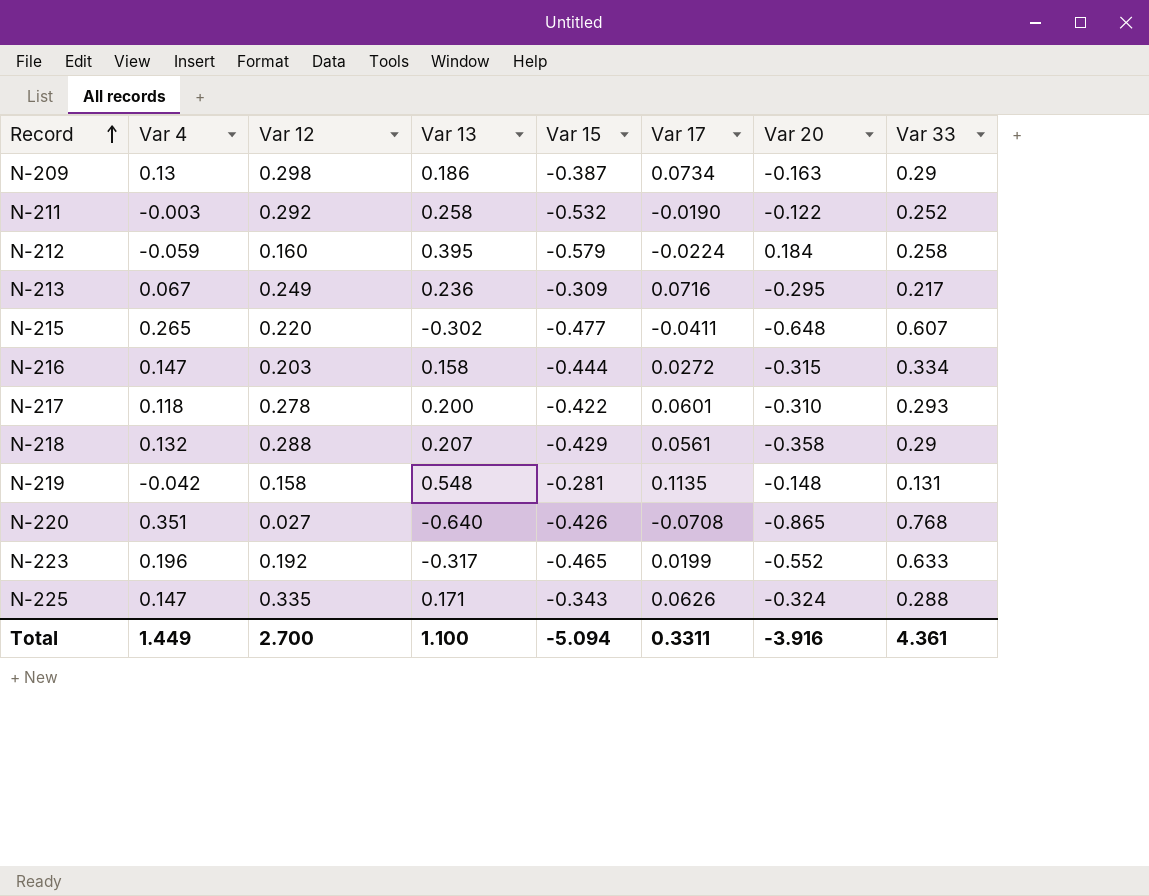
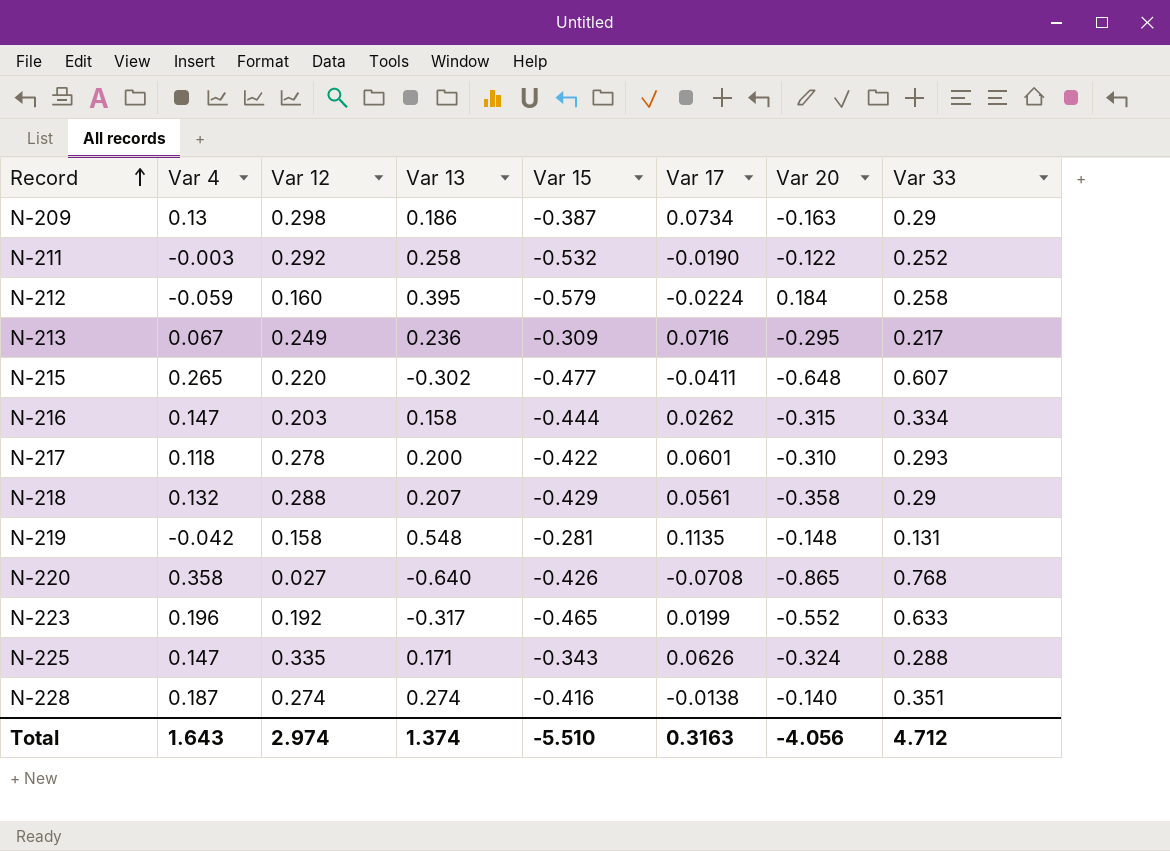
N-216 | Var 17: 0.0272 -> 0.0262
N-220 | Var 4: 0.351 -> 0.358
row N-228: none -> 0.187 | 0.274 | 0.274 | -0.416 | -0.0138 | -0.140 | 0.351
Total | Var 4: 1.449 -> 1.643
Total | Var 12: 2.700 -> 2.974
Total | Var 13: 1.100 -> 1.374
Total | Var 15: -5.094 -> -5.510
Total | Var 17: 0.3311 -> 0.3163
Total | Var 20: -3.916 -> -4.056
Total | Var 33: 4.361 -> 4.712

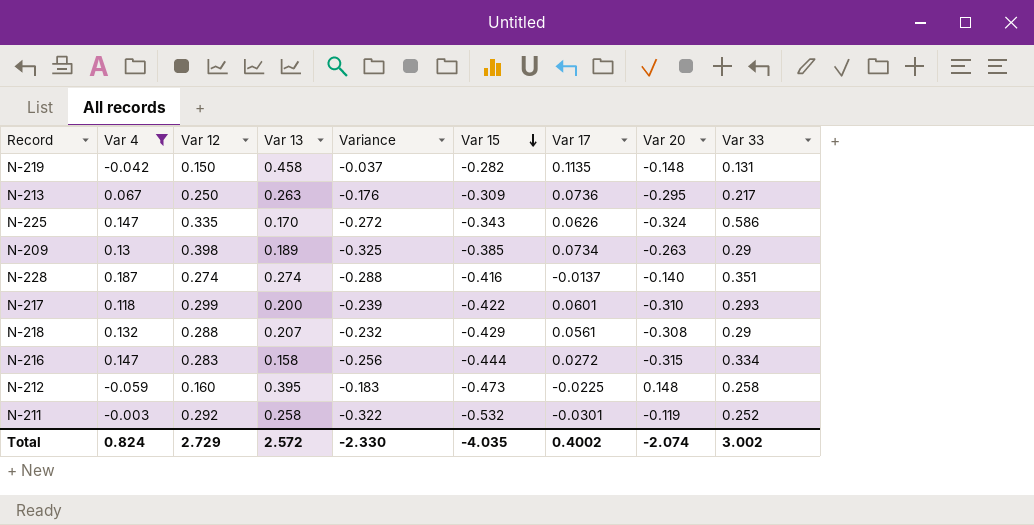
filter: none -> Var 4 <= 0.187
row order: Record ascending -> Var 15 descending
column Variance | formula: none -> [Var 17] - [Var 12]
N-219 | Var 12: 0.158 -> 0.150
N-219 | Var 13: 0.548 -> 0.458
N-219 | Var 15: -0.281 -> -0.282
N-213 | Var 12: 0.249 -> 0.250
N-213 | Var 13: 0.236 -> 0.263
N-213 | Var 17: 0.0716 -> 0.0736
N-225 | Var 13: 0.171 -> 0.170
N-225 | Var 33: 0.288 -> 0.586
N-209 | Var 12: 0.298 -> 0.398
N-209 | Var 13: 0.186 -> 0.189
N-209 | Var 15: -0.387 -> -0.385
N-209 | Var 20: -0.163 -> -0.263
N-228 | Var 17: -0.0138 -> -0.0137
N-217 | Var 12: 0.278 -> 0.299
N-218 | Var 20: -0.358 -> -0.308
N-216 | Var 12: 0.203 -> 0.283
N-216 | Var 17: 0.0262 -> 0.0272
N-212 | Var 15: -0.579 -> -0.473
N-212 | Var 17: -0.0224 -> -0.0225
N-212 | Var 20: 0.184 -> 0.148
N-211 | Var 17: -0.0190 -> -0.0301
N-211 | Var 20: -0.122 -> -0.119
Total | Var 4: 1.643 -> 0.824
Total | Var 12: 2.974 -> 2.729
Total | Var 13: 1.374 -> 2.572
Total | Var 15: -5.510 -> -4.035
Total | Var 17: 0.3163 -> 0.4002
Total | Var 20: -4.056 -> -2.074
Total | Var 33: 4.712 -> 3.002

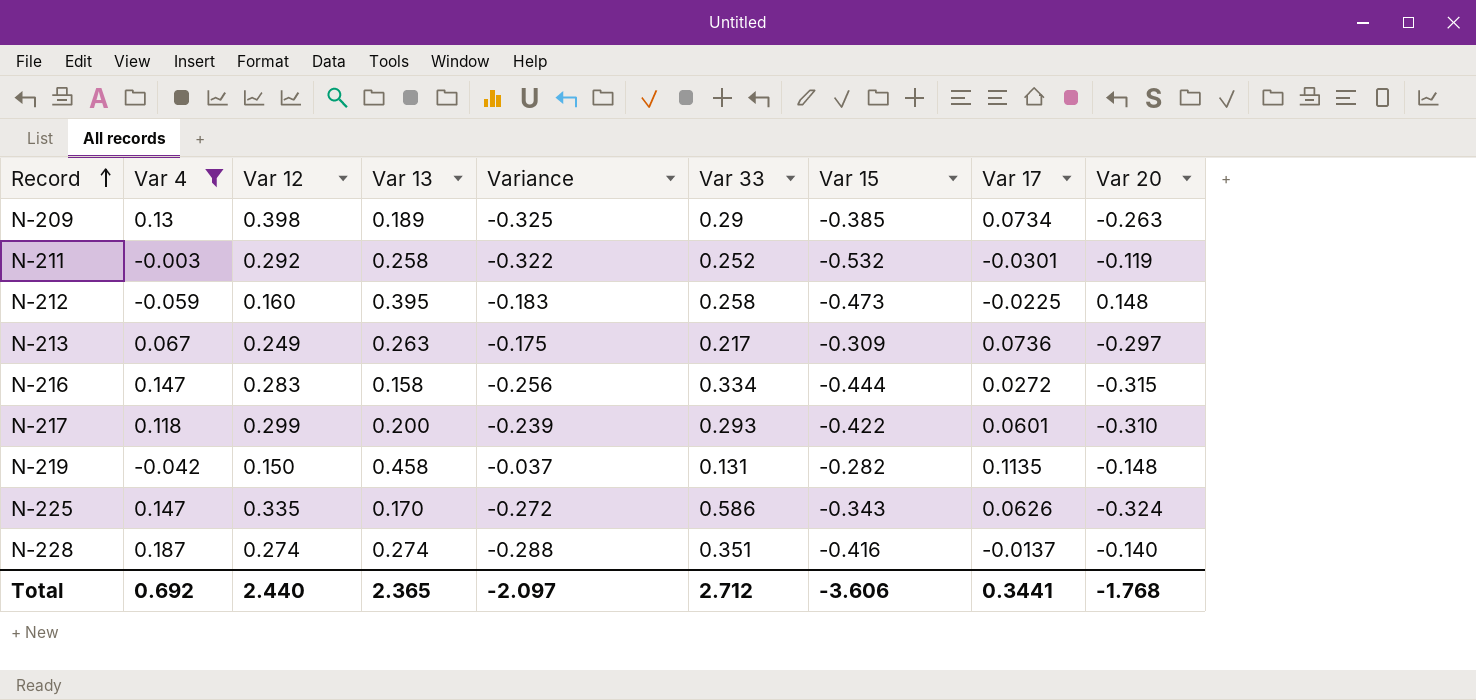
row order: Var 15 descending -> Record ascending
column Var 33 | position: 9 -> 6
row N-218: 0.132 | 0.288 | 0.207 | -0.232 | -0.429 | 0.0561 | -0.308 | 0.29 -> none
N-213 | Var 12: 0.250 -> 0.249
N-213 | Variance: -0.176 -> -0.175
N-213 | Var 20: -0.295 -> -0.297
Total | Var 4: 0.824 -> 0.692
Total | Var 12: 2.729 -> 2.440
Total | Var 13: 2.572 -> 2.365
Total | Variance: -2.330 -> -2.097
Total | Var 33: 3.002 -> 2.712
Total | Var 15: -4.035 -> -3.606
Total | Var 17: 0.4002 -> 0.3441
Total | Var 20: -2.074 -> -1.768

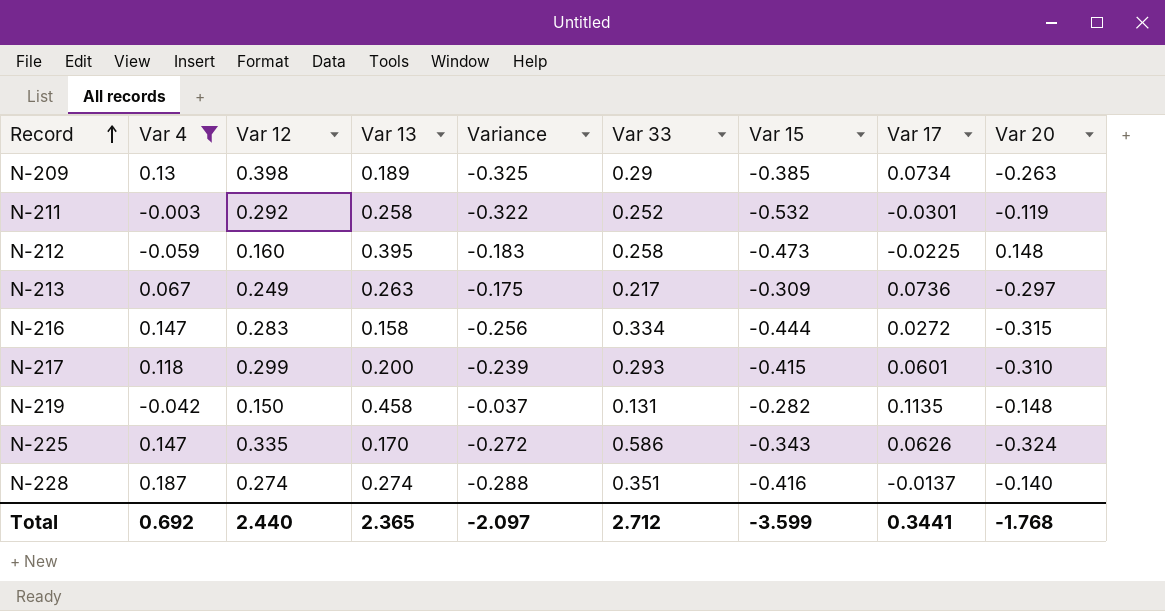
N-217 | Var 15: -0.422 -> -0.415
Total | Var 15: -3.606 -> -3.599

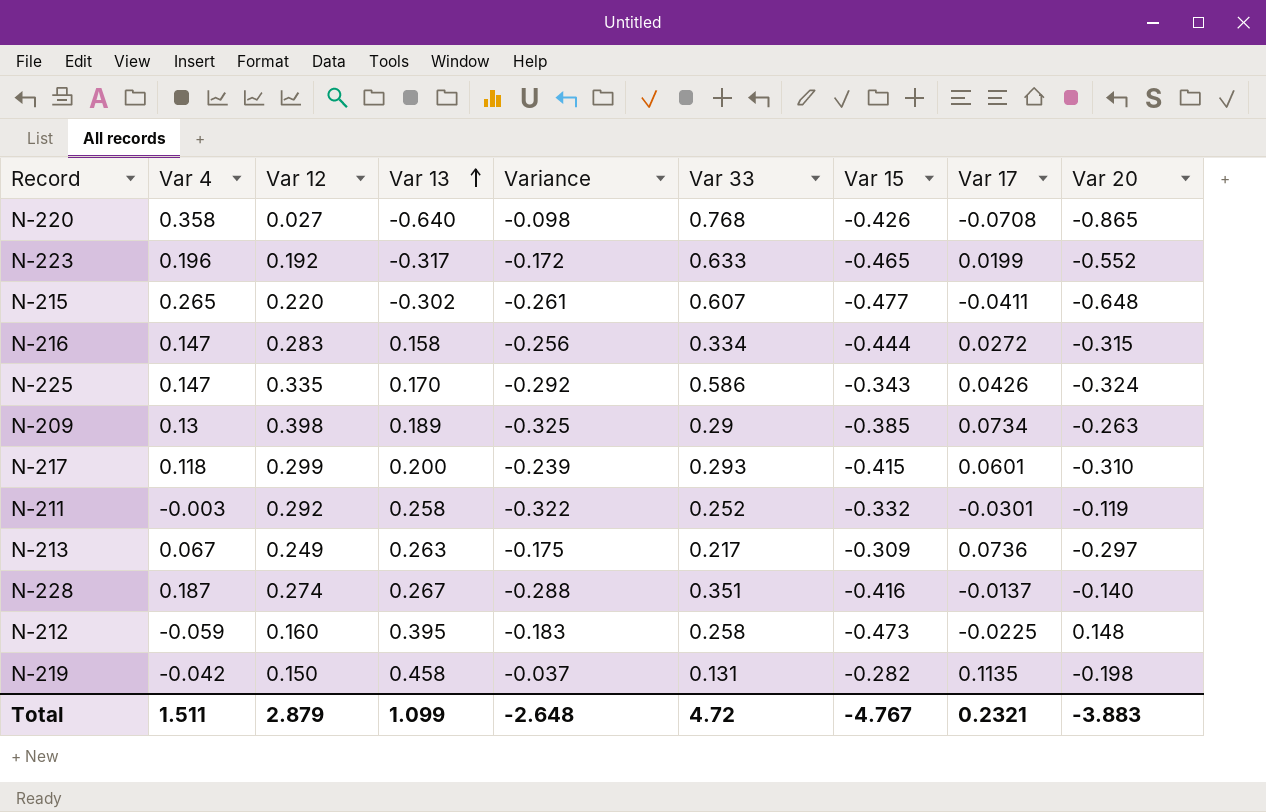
filter: Var 4 <= 0.187 -> none
row order: Record ascending -> Var 13 ascending
N-225 | Variance: -0.272 -> -0.292
N-225 | Var 17: 0.0626 -> 0.0426
N-211 | Var 15: -0.532 -> -0.332
N-228 | Var 13: 0.274 -> 0.267
N-219 | Var 20: -0.148 -> -0.198
Total | Var 4: 0.692 -> 1.511
Total | Var 12: 2.440 -> 2.879
Total | Var 13: 2.365 -> 1.099
Total | Variance: -2.097 -> -2.648
Total | Var 33: 2.712 -> 4.72
Total | Var 15: -3.599 -> -4.767
Total | Var 17: 0.3441 -> 0.2321
Total | Var 20: -1.768 -> -3.883

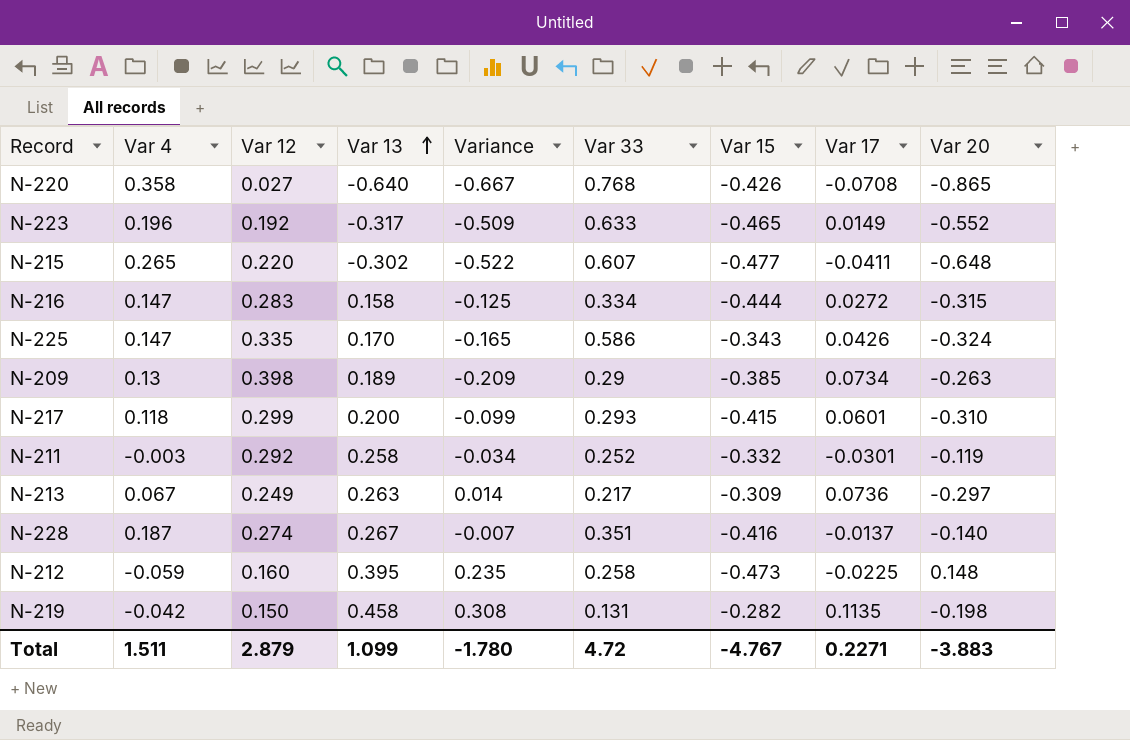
column Variance | formula: [Var 17] - [Var 12] -> [Var 13] - [Var 12]
N-223 | Var 17: 0.0199 -> 0.0149
Total | Variance: -2.648 -> -1.780
Total | Var 17: 0.2321 -> 0.2271

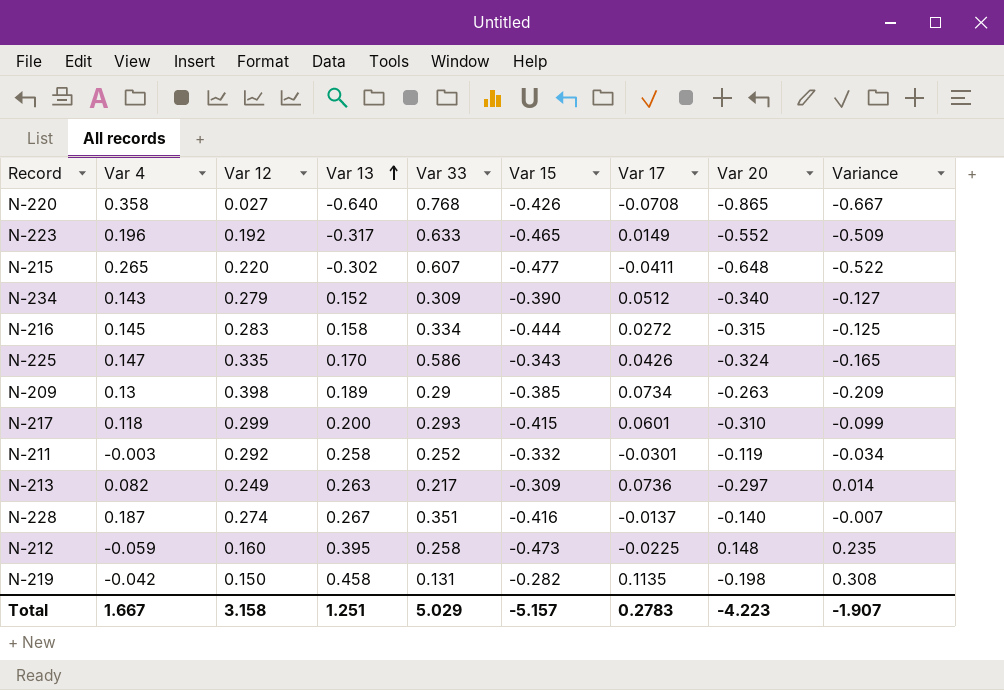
column Variance | position: 5 -> 9
row N-234: none -> 0.143 | 0.279 | 0.152 | 0.309 | -0.390 | 0.0512 | -0.340 | -0.127
N-216 | Var 4: 0.147 -> 0.145
N-213 | Var 4: 0.067 -> 0.082
Total | Var 4: 1.511 -> 1.667
Total | Var 12: 2.879 -> 3.158
Total | Var 13: 1.099 -> 1.251
Total | Var 33: 4.72 -> 5.029
Total | Var 15: -4.767 -> -5.157
Total | Var 17: 0.2271 -> 0.2783
Total | Var 20: -3.883 -> -4.223
Total | Variance: -1.780 -> -1.907

